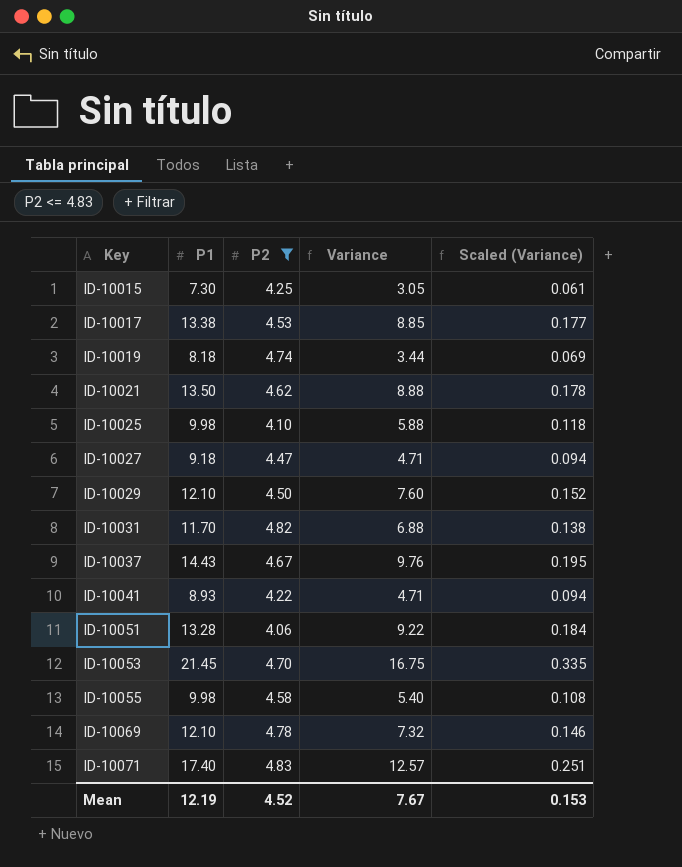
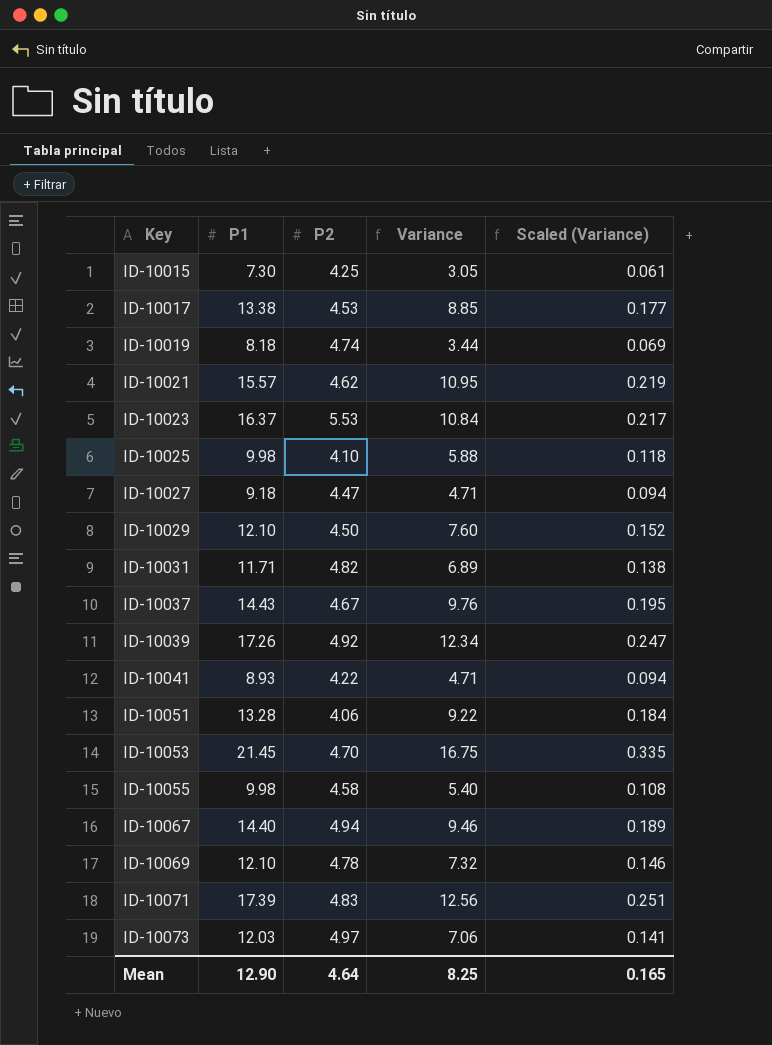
filter: P2 <= 4.83 -> none
ID-10021 | P1: 13.50 -> 15.57
ID-10021 | Variance: 8.88 -> 10.95
ID-10021 | Scaled (Variance): 0.178 -> 0.219
ID-10031 | P1: 11.70 -> 11.71
ID-10031 | Variance: 6.88 -> 6.89
ID-10071 | P1: 17.40 -> 17.39
ID-10071 | Variance: 12.57 -> 12.56
Mean | P1: 12.19 -> 12.90
Mean | P2: 4.52 -> 4.64
Mean | Variance: 7.67 -> 8.25
Mean | Scaled (Variance): 0.153 -> 0.165

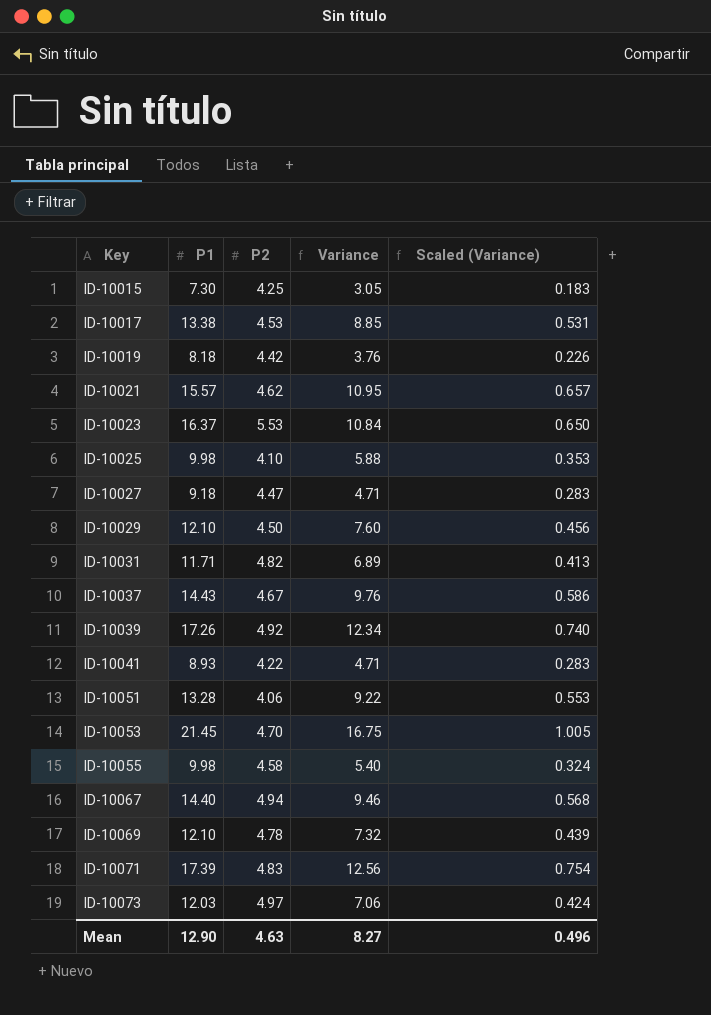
column Scaled (Variance) | formula: [Variance] * 0.02 -> [Variance] * 0.06
ID-10019 | P2: 4.74 -> 4.42
ID-10019 | Variance: 3.44 -> 3.76
Mean | P2: 4.64 -> 4.63
Mean | Variance: 8.25 -> 8.27
Mean | Scaled (Variance): 0.165 -> 0.496

